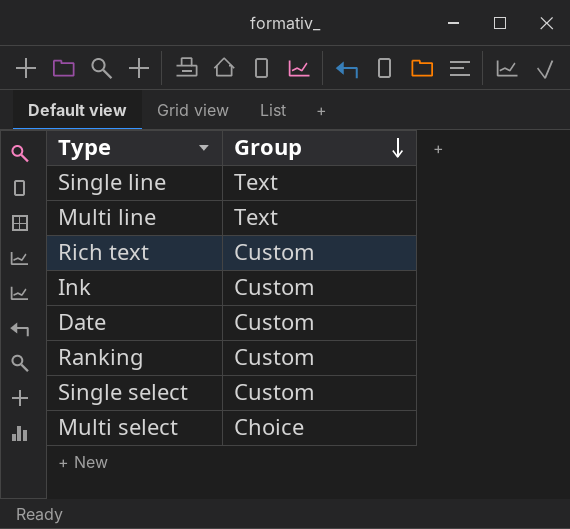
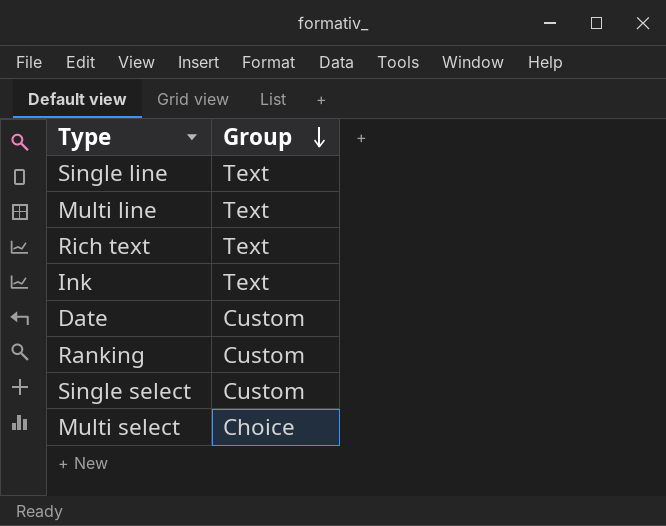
Rich text | Group: Custom -> Text
Ink | Group: Custom -> Text

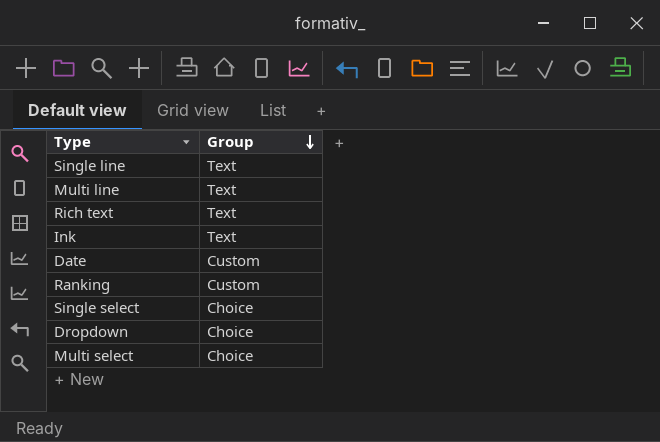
Single select | Group: Custom -> Choice
row Dropdown: none -> Choice

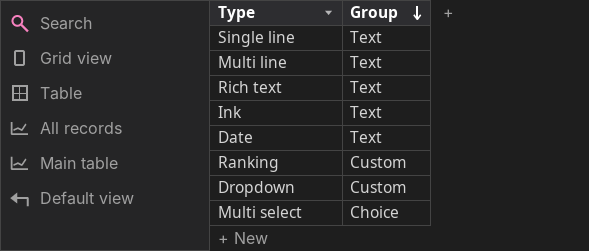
row Single select: Choice -> none
Date | Group: Custom -> Text
Dropdown | Group: Choice -> Custom

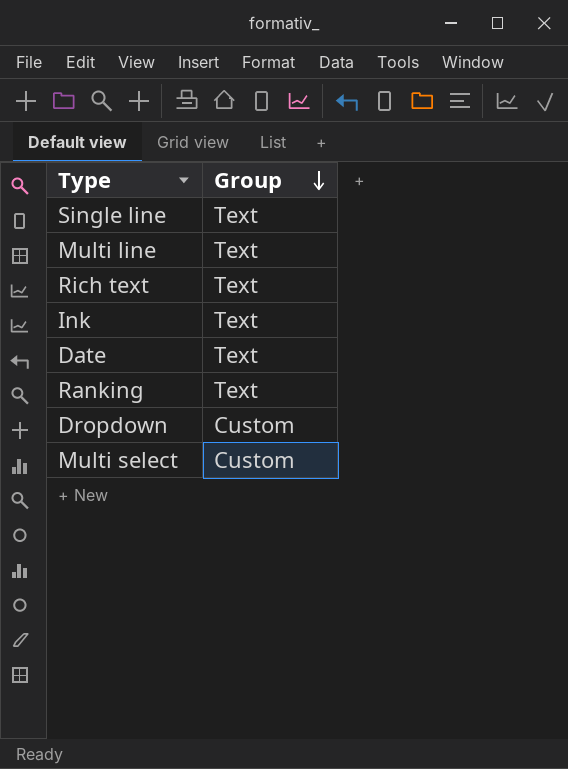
Ranking | Group: Custom -> Text
Multi select | Group: Choice -> Custom

